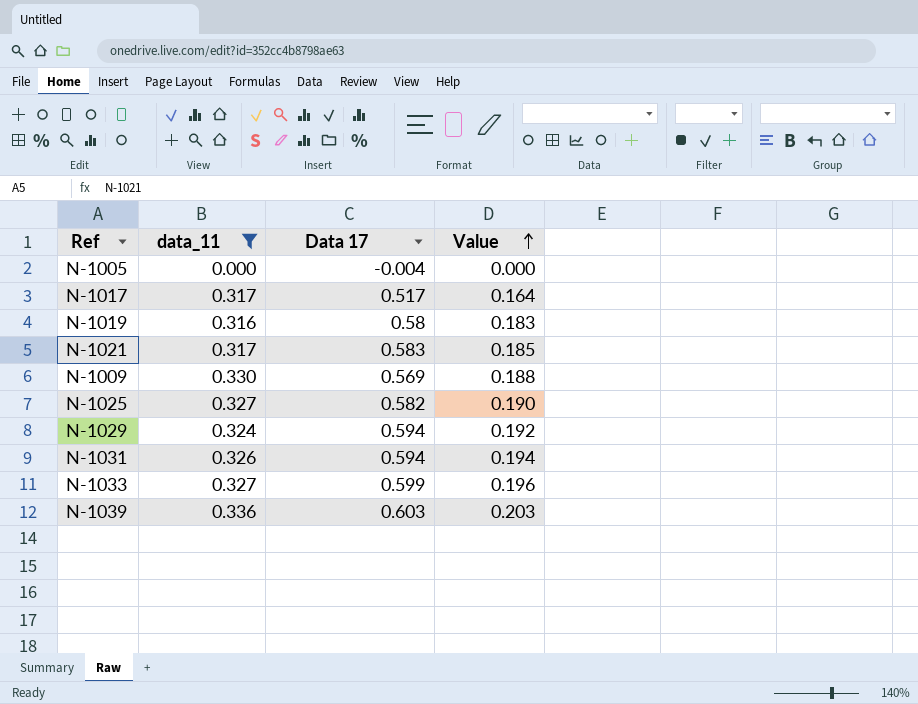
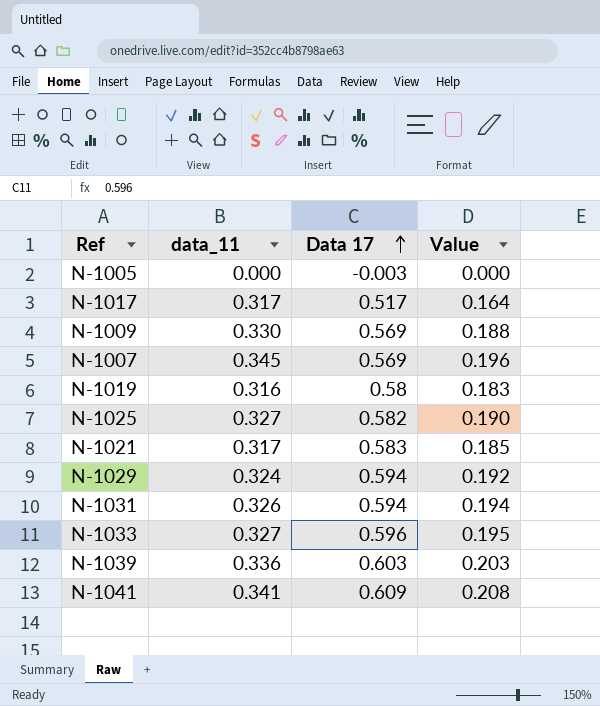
filter: data_11 <= 0.336 -> none
row order: Value ascending -> Data 17 ascending
N-1005 | Data 17: -0.004 -> -0.003
N-1033 | Data 17: 0.599 -> 0.596
N-1033 | Value: 0.196 -> 0.195

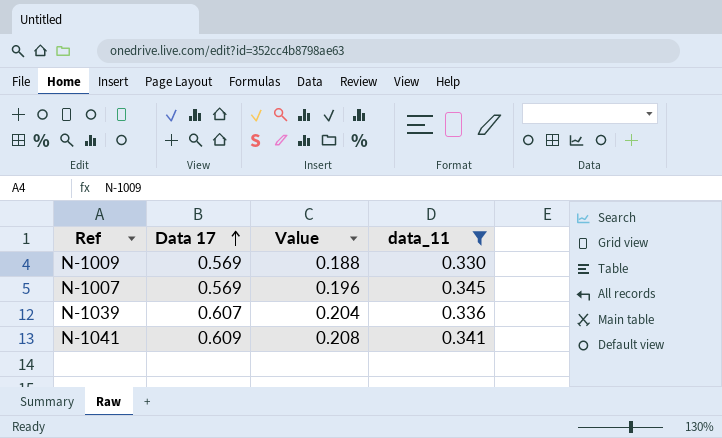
filter: none -> data_11 >= 0.330
column data_11 | position: 2 -> 4
N-1039 | Data 17: 0.603 -> 0.607
N-1039 | Value: 0.203 -> 0.204

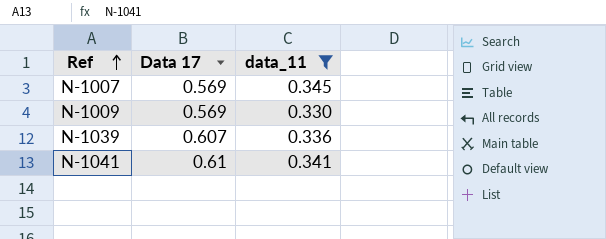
row order: Data 17 ascending -> Ref ascending
column Value | formula: [Data 17] * [data_11] -> none
N-1041 | Data 17: 0.609 -> 0.61

